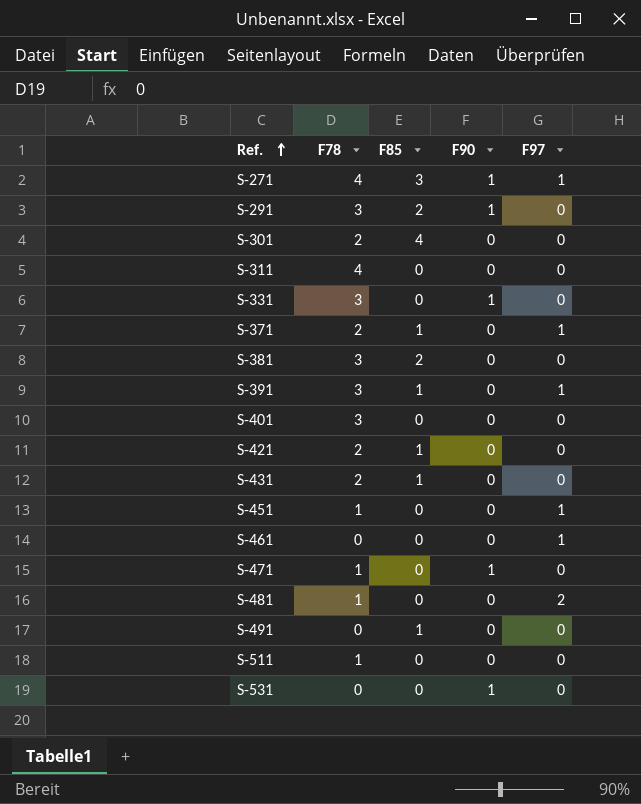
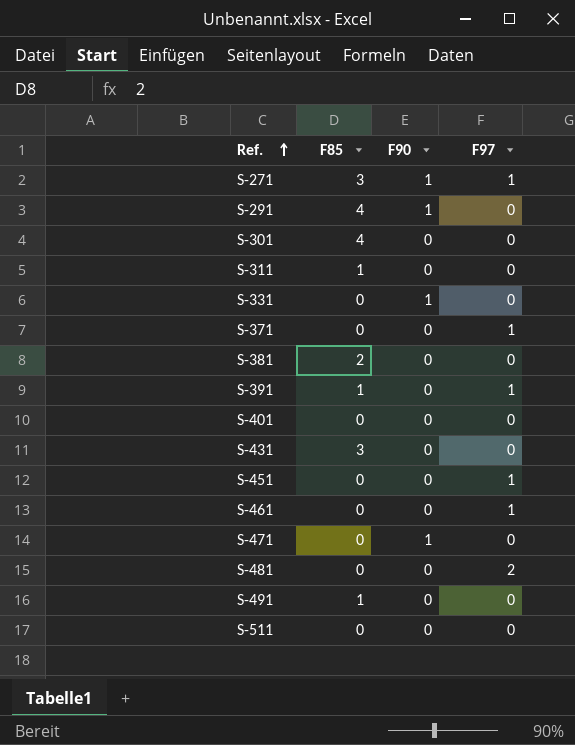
column F78 | position: 2 -> none
row S-421: 2 | 1 | 0 | 0 -> none
row S-531: 0 | 0 | 1 | 0 -> none
S-291 | F85: 2 -> 4
S-311 | F85: 0 -> 1
S-371 | F85: 1 -> 0
S-431 | F85: 1 -> 3

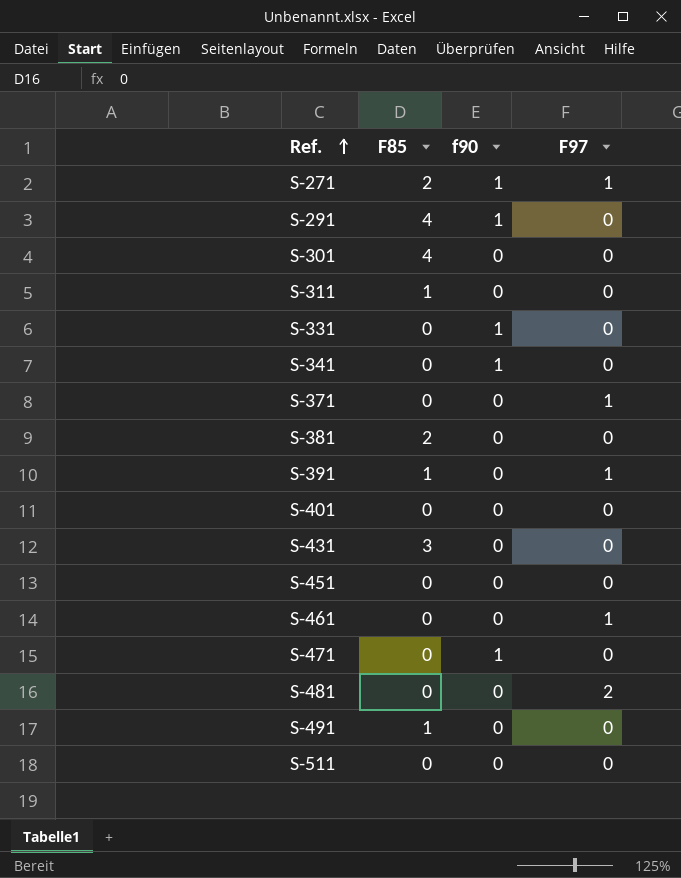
column name: F90 -> f90
S-271 | F85: 3 -> 2
row S-341: none -> 0 | 1 | 0
S-451 | F97: 1 -> 0

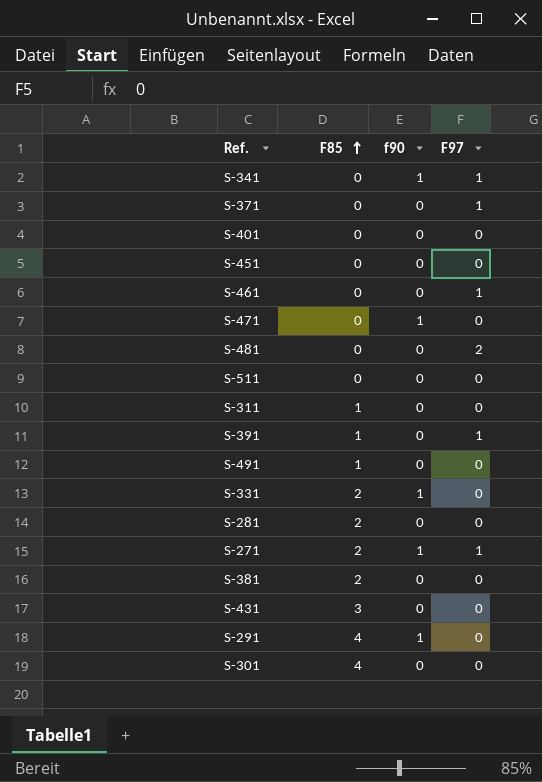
row order: Ref. ascending -> F85 ascending
S-341 | F97: 0 -> 1
S-331 | F85: 0 -> 2
row S-281: none -> 2 | 0 | 0

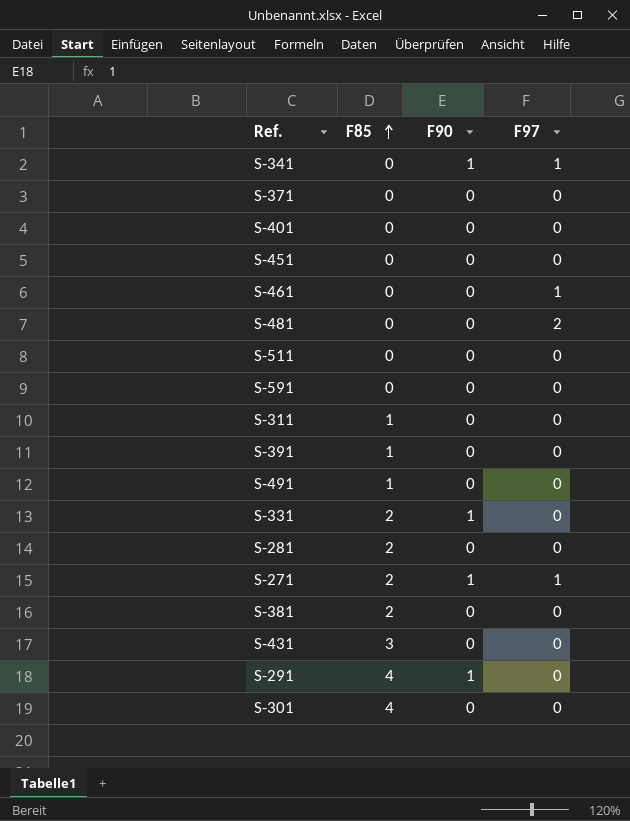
column name: f90 -> F90
row S-471: 0 | 1 | 0 -> none
S-371 | F97: 1 -> 0
row S-591: none -> 0 | 0 | 0
S-391 | F97: 1 -> 0

